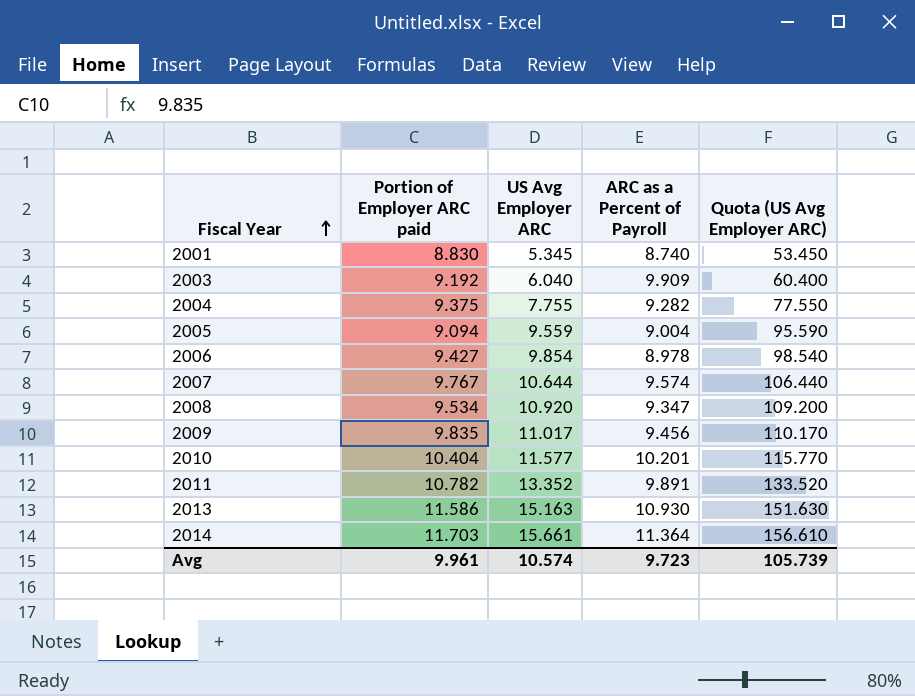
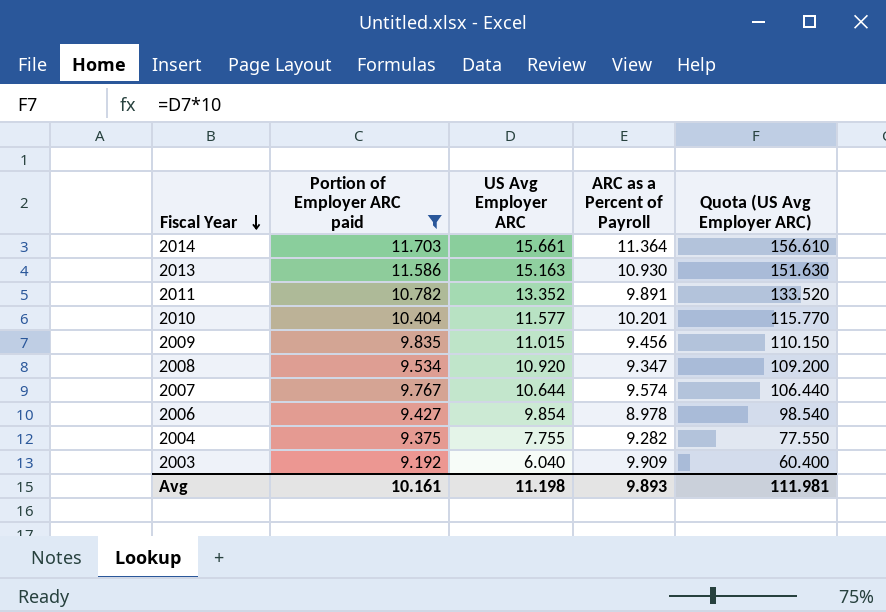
filter: none -> Portion of Employer ARC paid >= 9.192
row order: Fiscal Year ascending -> Fiscal Year descending
2009 | US Avg Employer ARC: 11.017 -> 11.015
2009 | Quota (US Avg Employer ARC): 110.170 -> 110.150
Avg | Portion of Employer ARC paid: 9.961 -> 10.161
Avg | US Avg Employer ARC: 10.574 -> 11.198
Avg | ARC as a Percent of Payroll: 9.723 -> 9.893
Avg | Quota (US Avg Employer ARC): 105.739 -> 111.981

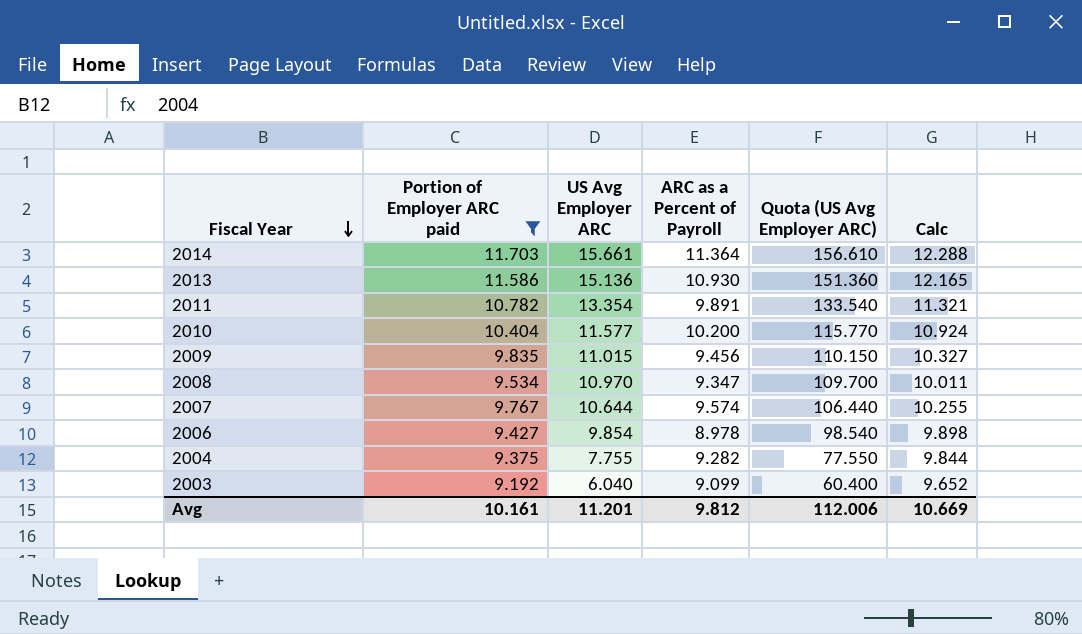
column Calc | formula: none -> [Portion of Employer ARC paid] * 1.05
2013 | US Avg Employer ARC: 15.163 -> 15.136
2013 | Quota (US Avg Employer ARC): 151.630 -> 151.360
2011 | US Avg Employer ARC: 13.352 -> 13.354
2011 | Quota (US Avg Employer ARC): 133.520 -> 133.540
2010 | ARC as a Percent of Payroll: 10.201 -> 10.200
2008 | US Avg Employer ARC: 10.920 -> 10.970
2008 | Quota (US Avg Employer ARC): 109.200 -> 109.700
2003 | ARC as a Percent of Payroll: 9.909 -> 9.099
Avg | US Avg Employer ARC: 11.198 -> 11.201
Avg | ARC as a Percent of Payroll: 9.893 -> 9.812
Avg | Quota (US Avg Employer ARC): 111.981 -> 112.006

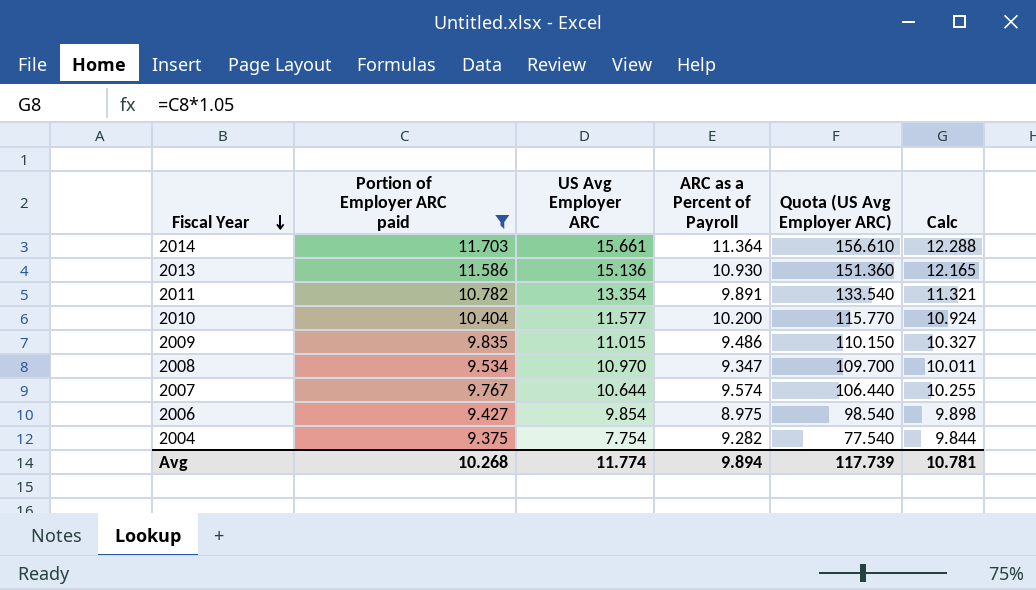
row 2003: 9.192 | 6.040 | 9.099 | 60.400 | 9.652 -> none
2009 | ARC as a Percent of Payroll: 9.456 -> 9.486
2006 | ARC as a Percent of Payroll: 8.978 -> 8.975
2004 | US Avg Employer ARC: 7.755 -> 7.754
2004 | Quota (US Avg Employer ARC): 77.550 -> 77.540
Avg | Portion of Employer ARC paid: 10.161 -> 10.268
Avg | US Avg Employer ARC: 11.201 -> 11.774
Avg | ARC as a Percent of Payroll: 9.812 -> 9.894
Avg | Quota (US Avg Employer ARC): 112.006 -> 117.739
Avg | Calc: 10.669 -> 10.781

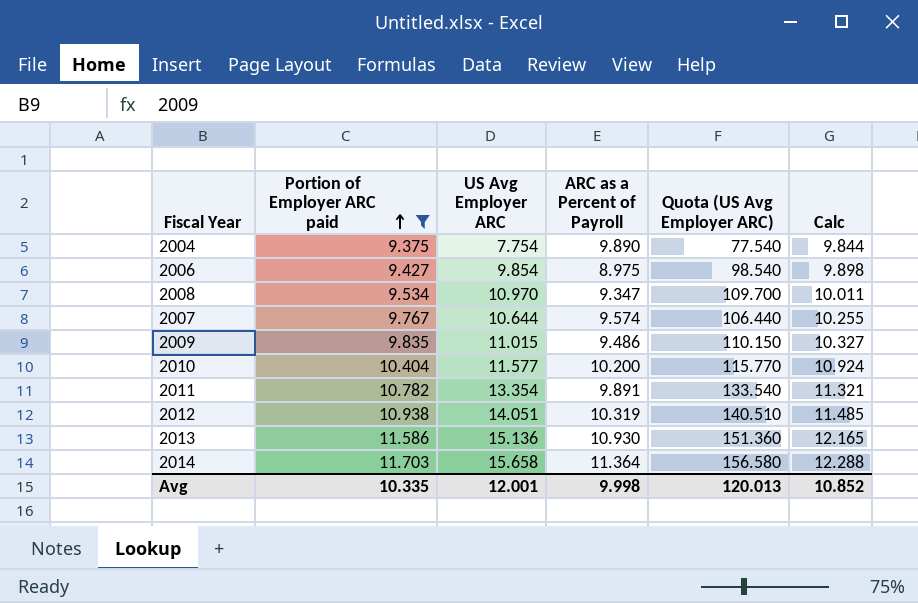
row order: Fiscal Year descending -> Portion of Employer ARC paid ascending
2004 | ARC as a Percent of Payroll: 9.282 -> 9.890
row 2012: none -> 10.938 | 14.051 | 10.319 | 140.510 | 11.485
2014 | US Avg Employer ARC: 15.661 -> 15.658
2014 | Quota (US Avg Employer ARC): 156.610 -> 156.580
Avg | Portion of Employer ARC paid: 10.268 -> 10.335
Avg | US Avg Employer ARC: 11.774 -> 12.001
Avg | ARC as a Percent of Payroll: 9.894 -> 9.998
Avg | Quota (US Avg Employer ARC): 117.739 -> 120.013
Avg | Calc: 10.781 -> 10.852

